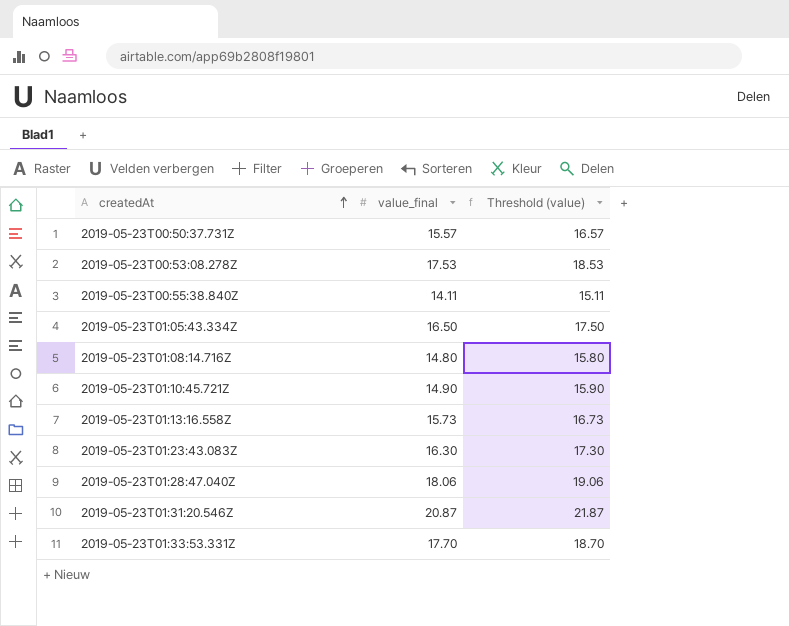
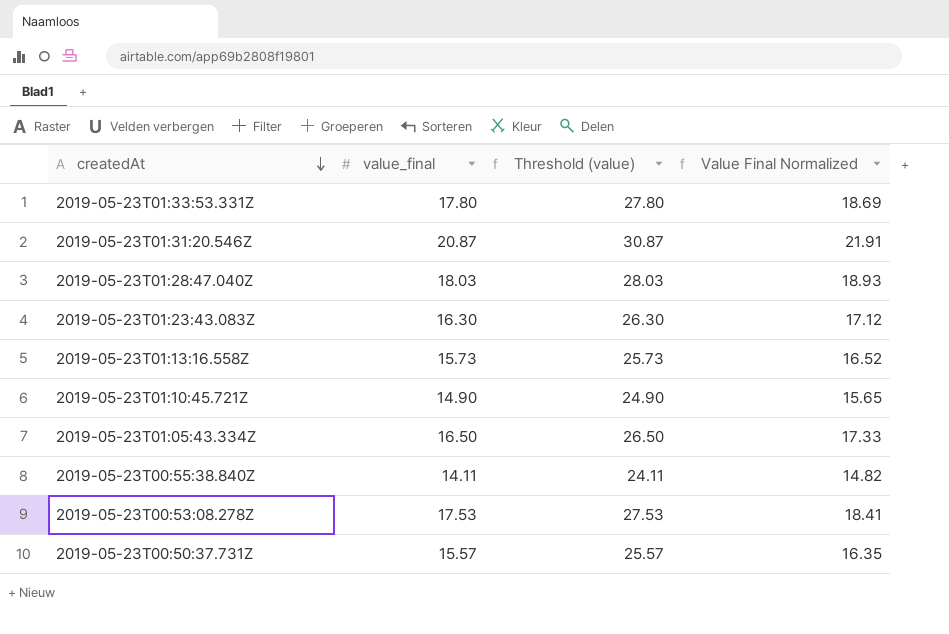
row order: createdAt ascending -> createdAt descending
column Threshold (value) | formula: [value_final] + 1 -> [value_final] + 10
column Value Final Normalized | formula: none -> [value_final] * 1.05
row 2019-05-23T01:08:14.716Z: 14.80 | 15.80 -> none
2019-05-23T01:33:53.331Z | value_final: 17.70 -> 17.80
2019-05-23T01:28:47.040Z | value_final: 18.06 -> 18.03

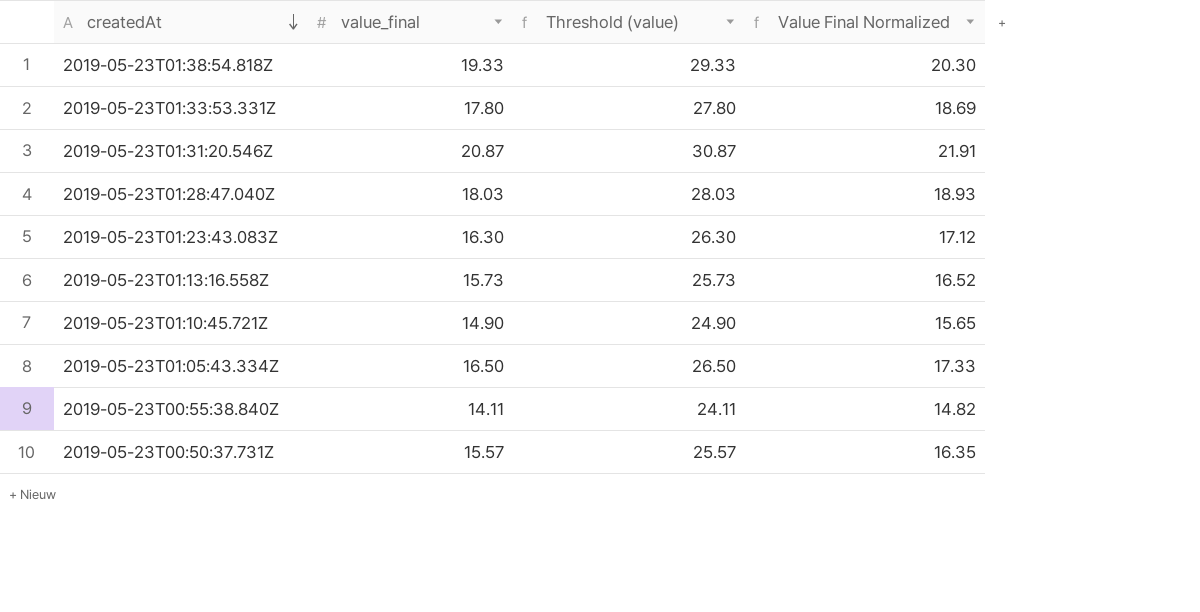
row 2019-05-23T00:53:08.278Z: 17.53 | 27.53 | 18.41 -> none
row 2019-05-23T01:38:54.818Z: none -> 19.33 | 29.33 | 20.30

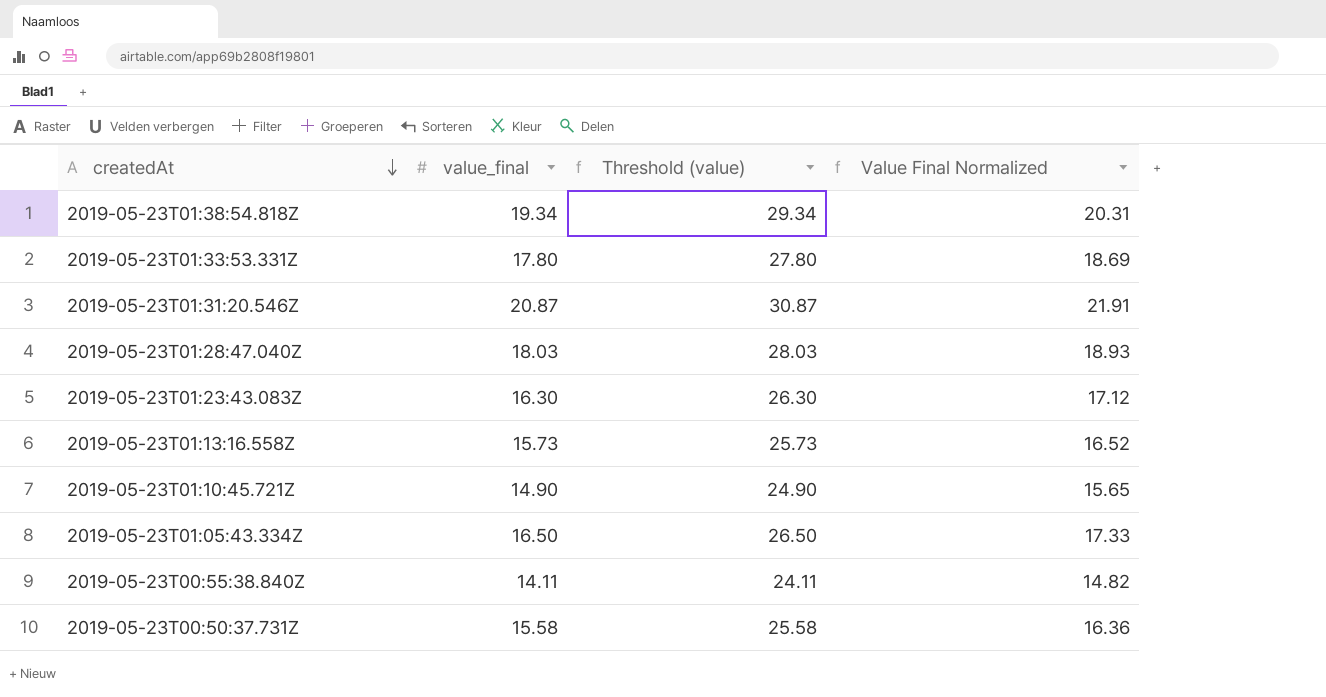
2019-05-23T01:38:54.818Z | value_final: 19.33 -> 19.34
2019-05-23T01:38:54.818Z | Threshold (value): 29.33 -> 29.34
2019-05-23T01:38:54.818Z | Value Final Normalized: 20.30 -> 20.31
2019-05-23T00:50:37.731Z | value_final: 15.57 -> 15.58
2019-05-23T00:50:37.731Z | Threshold (value): 25.57 -> 25.58
2019-05-23T00:50:37.731Z | Value Final Normalized: 16.35 -> 16.36

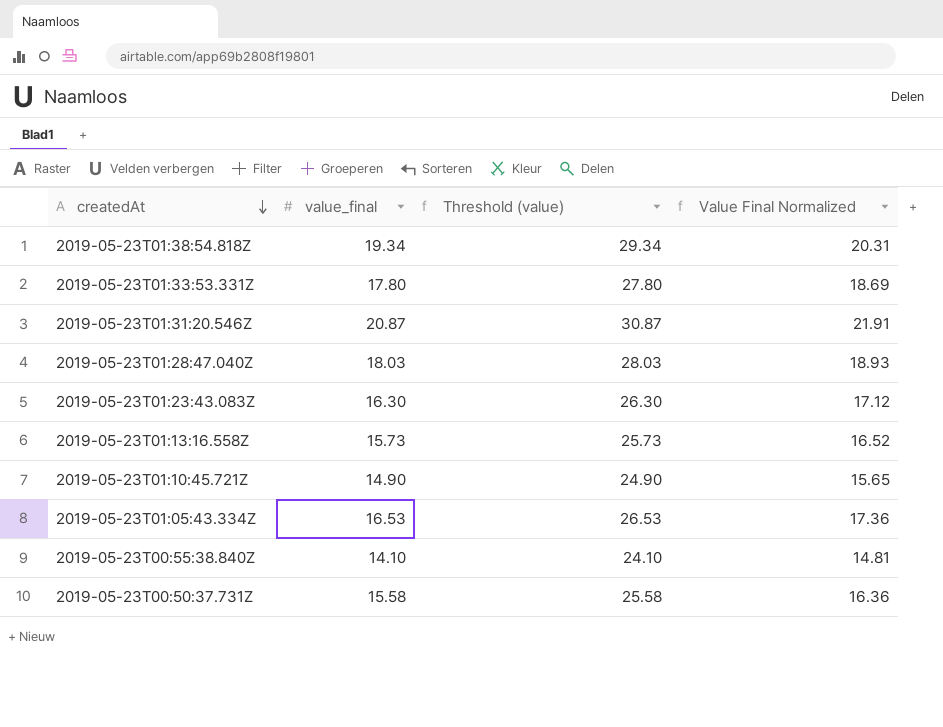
2019-05-23T01:05:43.334Z | value_final: 16.50 -> 16.53
2019-05-23T01:05:43.334Z | Threshold (value): 26.50 -> 26.53
2019-05-23T01:05:43.334Z | Value Final Normalized: 17.33 -> 17.36
2019-05-23T00:55:38.840Z | value_final: 14.11 -> 14.10
2019-05-23T00:55:38.840Z | Threshold (value): 24.11 -> 24.10
2019-05-23T00:55:38.840Z | Value Final Normalized: 14.82 -> 14.81

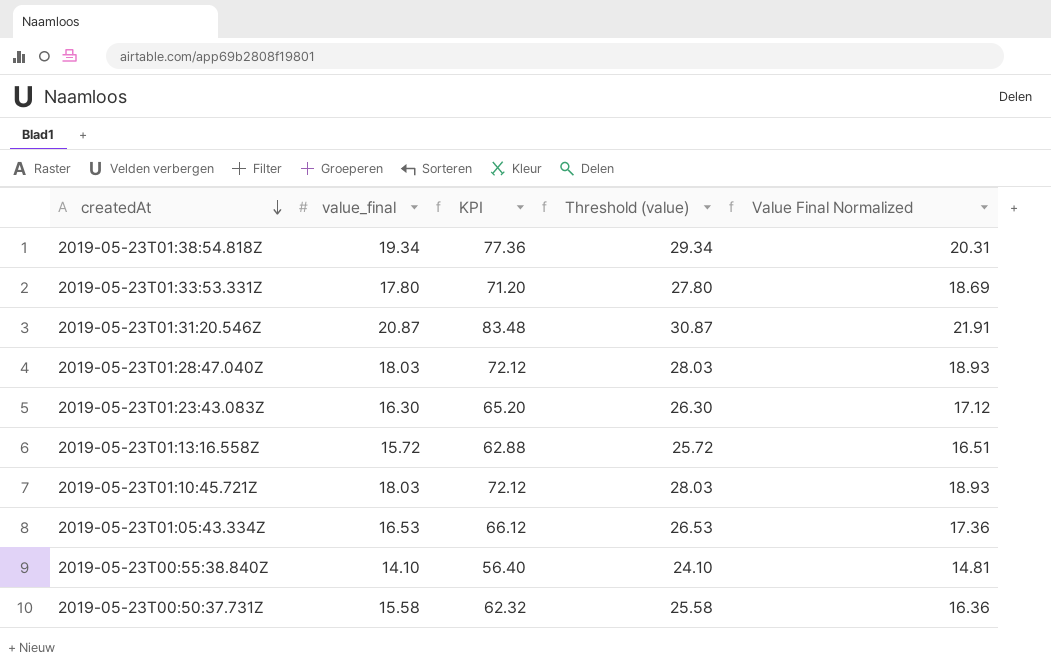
column KPI | formula: none -> [value_final] * 4
2019-05-23T01:13:16.558Z | value_final: 15.73 -> 15.72
2019-05-23T01:13:16.558Z | Threshold (value): 25.73 -> 25.72
2019-05-23T01:13:16.558Z | Value Final Normalized: 16.52 -> 16.51
2019-05-23T01:10:45.721Z | value_final: 14.90 -> 18.03
2019-05-23T01:10:45.721Z | Threshold (value): 24.90 -> 28.03
2019-05-23T01:10:45.721Z | Value Final Normalized: 15.65 -> 18.93

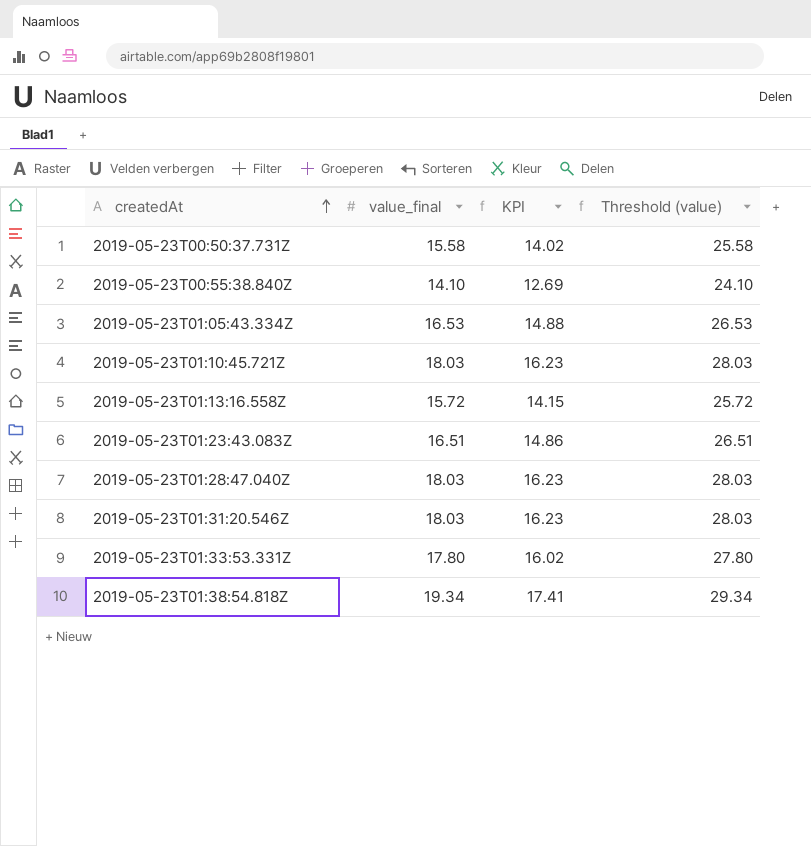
row order: createdAt descending -> createdAt ascending
column Value Final Normalized | formula: [value_final] * 1.05 -> none
column KPI | formula: [value_final] * 4 -> [value_final] * 0.9
2019-05-23T01:23:43.083Z | value_final: 16.30 -> 16.51
2019-05-23T01:23:43.083Z | Threshold (value): 26.30 -> 26.51
2019-05-23T01:31:20.546Z | value_final: 20.87 -> 18.03
2019-05-23T01:31:20.546Z | Threshold (value): 30.87 -> 28.03

